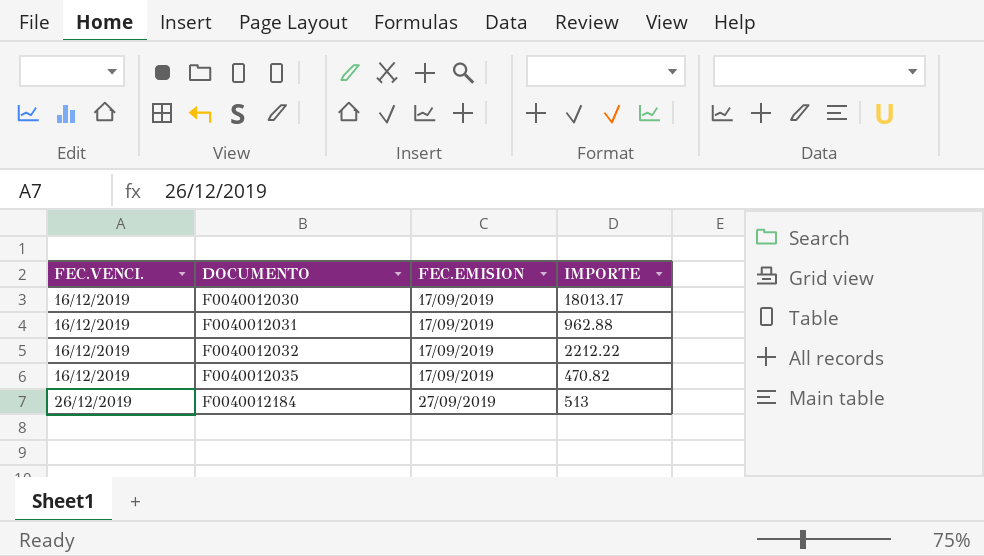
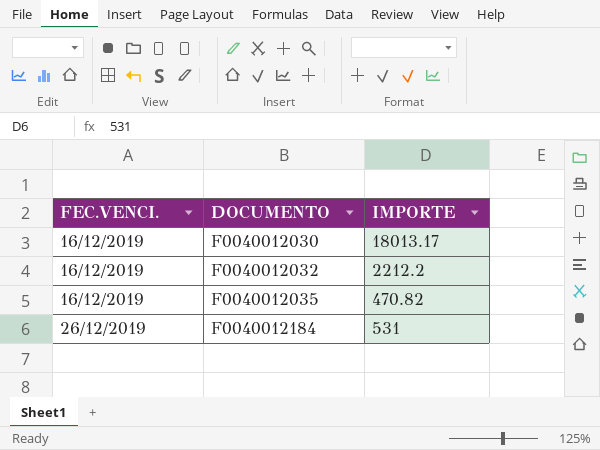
column FEC.EMISION | position: 3 -> none
row F0040012031: 16/12/2019 | 17/09/2019 | 962.88 -> none
F0040012032 | IMPORTE: 2212.22 -> 2212.2
F0040012184 | IMPORTE: 513 -> 531

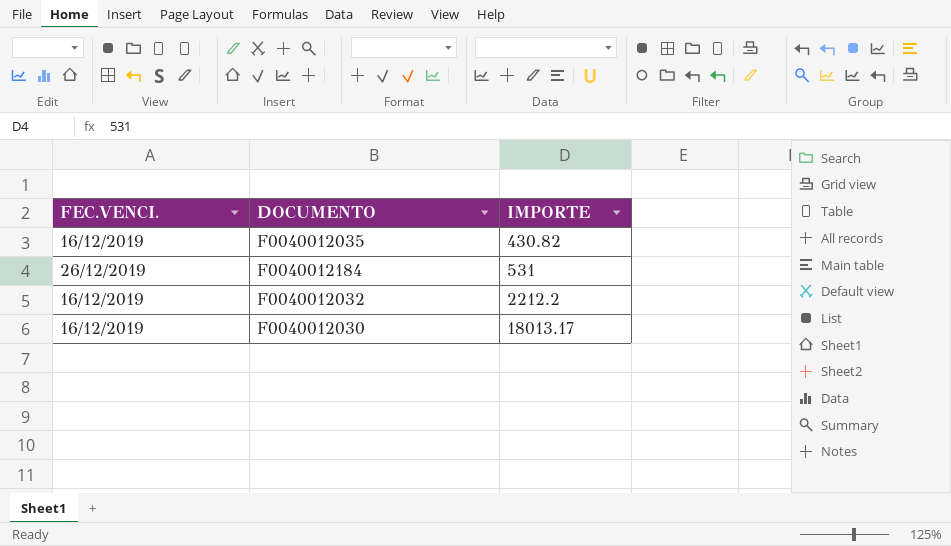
row order: FEC.VENCI. ascending -> IMPORTE ascending
F0040012035 | IMPORTE: 470.82 -> 430.82

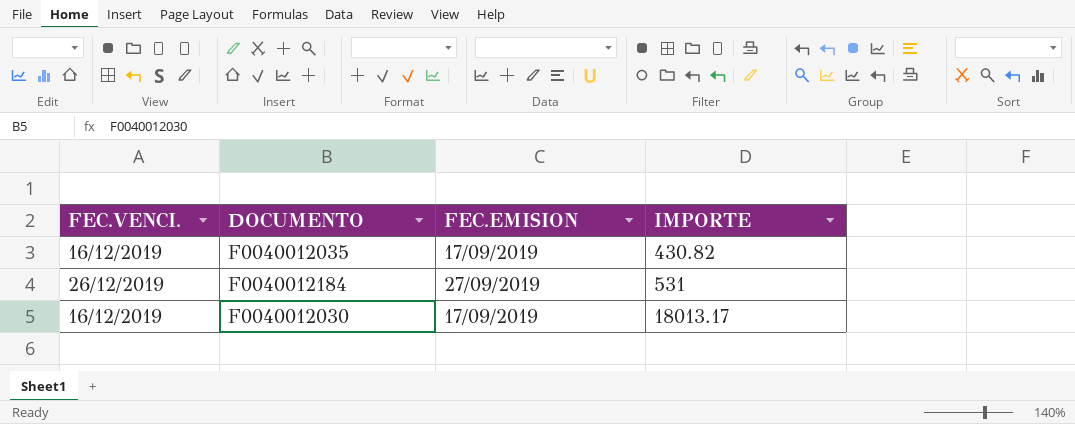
column FEC.EMISION | position: none -> 3
row F0040012032: 16/12/2019 | 2212.2 -> none

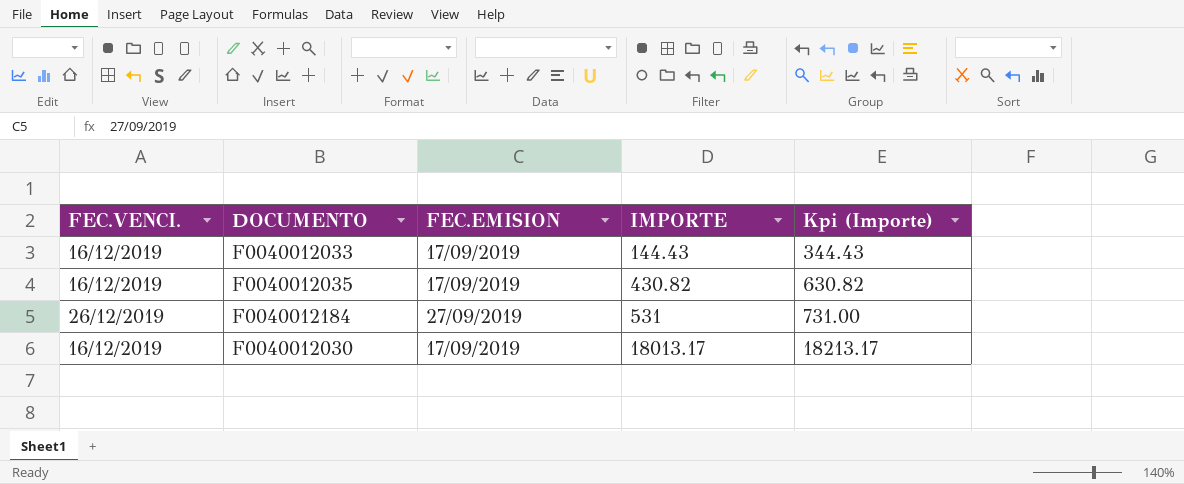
column Kpi (Importe) | formula: none -> [IMPORTE] + 200
row F0040012033: none -> 16/12/2019 | 17/09/2019 | 144.43 | 344.43

